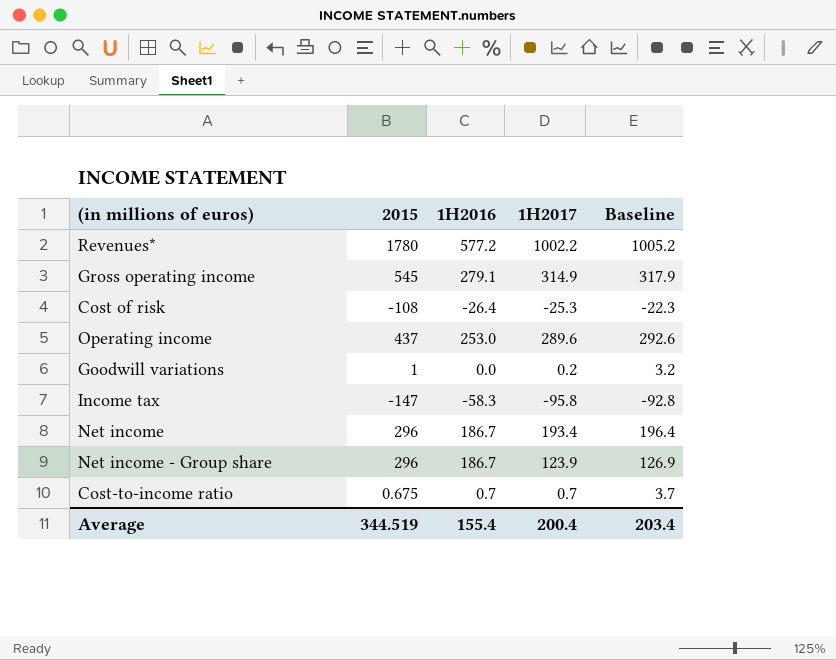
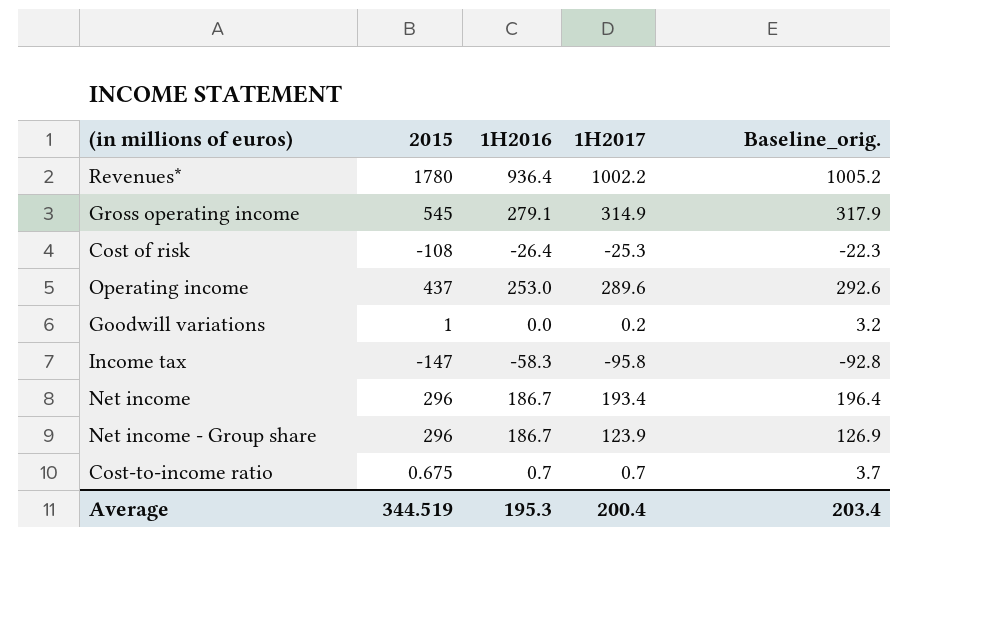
column name: Baseline -> Baseline_orig.
Revenues* | 1H2016: 577.2 -> 936.4
Average | 1H2016: 155.4 -> 195.3

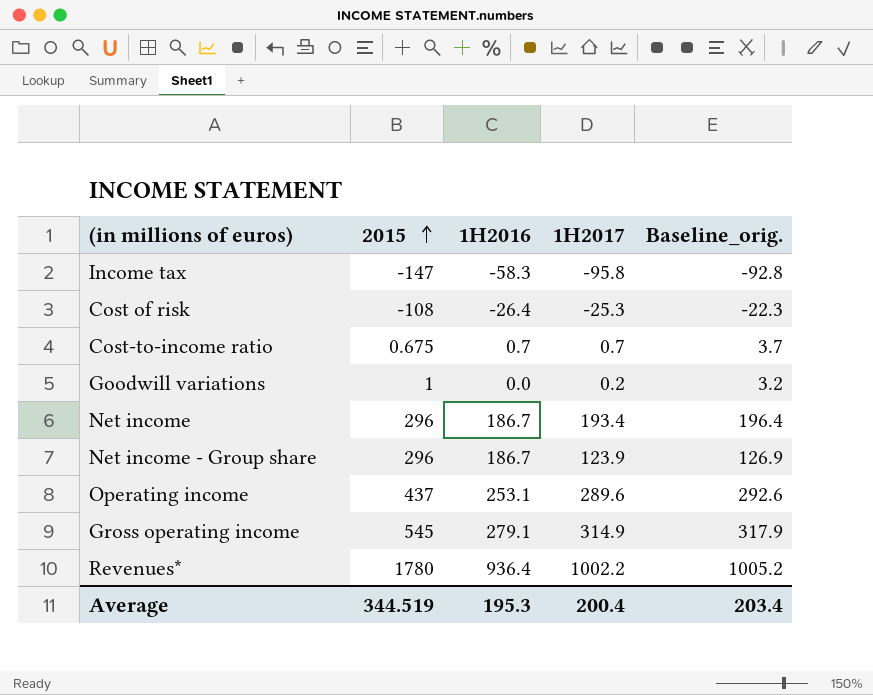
row order: none -> 2015 ascending
Operating income | 1H2016: 253.0 -> 253.1

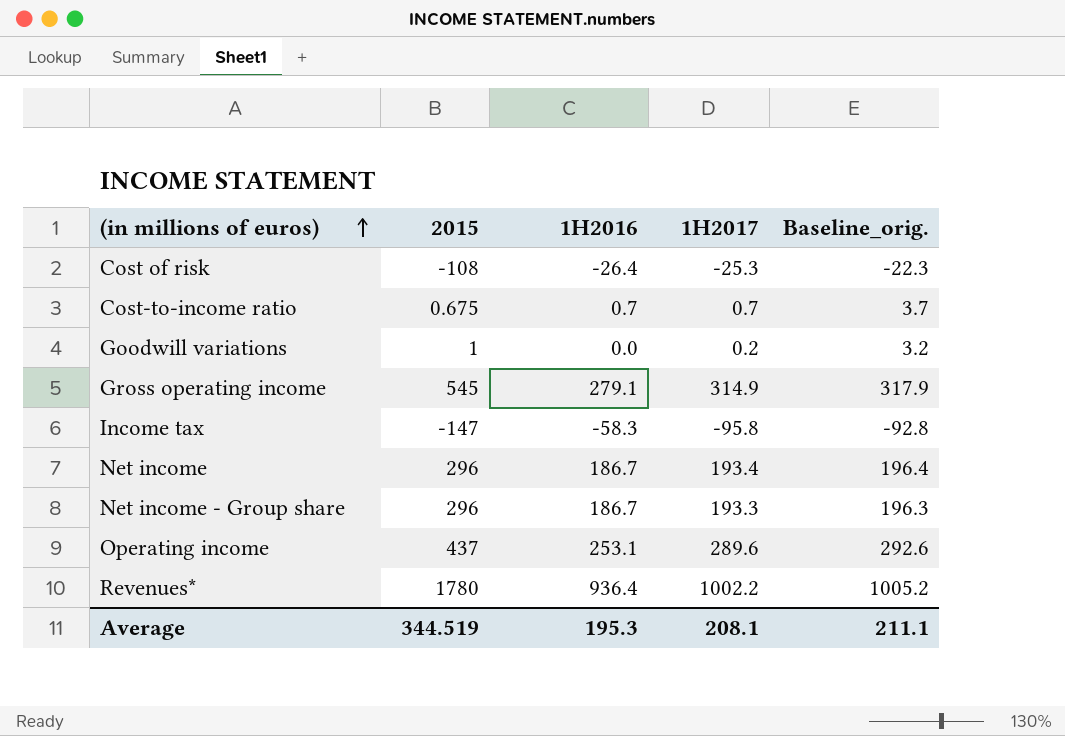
row order: 2015 ascending -> (in millions of euros) ascending
Net income - Group share | 1H2017: 123.9 -> 193.3
Net income - Group share | Baseline_orig.: 126.9 -> 196.3
Average | 1H2017: 200.4 -> 208.1
Average | Baseline_orig.: 203.4 -> 211.1

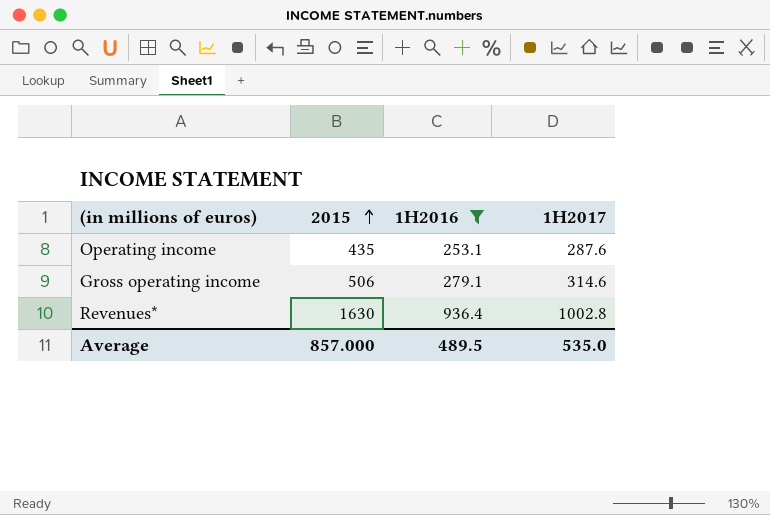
filter: none -> 1H2016 >= 253.1
row order: (in millions of euros) ascending -> 2015 ascending
column Baseline_orig. | formula: [1H2017] + 3 -> none
Operating income | 2015: 437 -> 435
Operating income | 1H2017: 289.6 -> 287.6
Gross operating income | 2015: 545 -> 506
Gross operating income | 1H2017: 314.9 -> 314.6
Revenues* | 2015: 1780 -> 1630
Revenues* | 1H2017: 1002.2 -> 1002.8
Average | 2015: 344.519 -> 857.000
Average | 1H2016: 195.3 -> 489.5
Average | 1H2017: 208.1 -> 535.0

